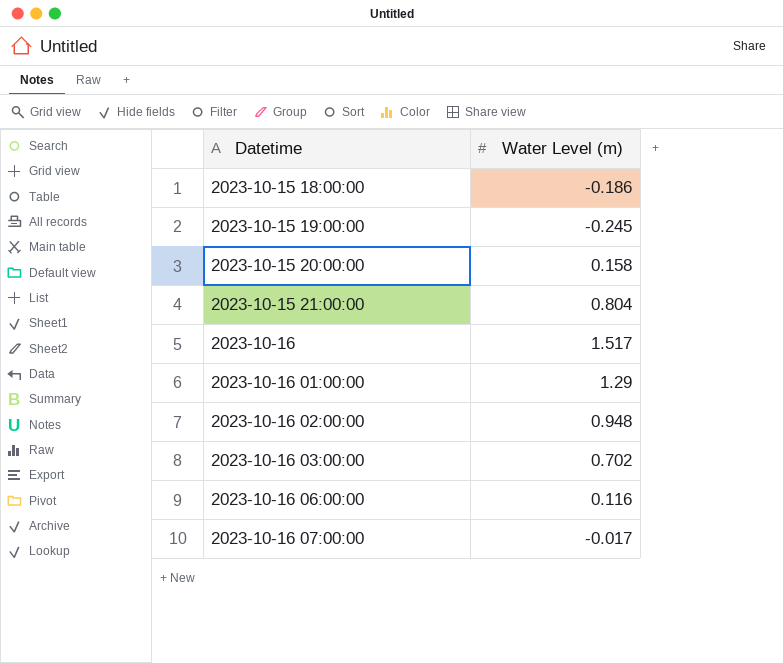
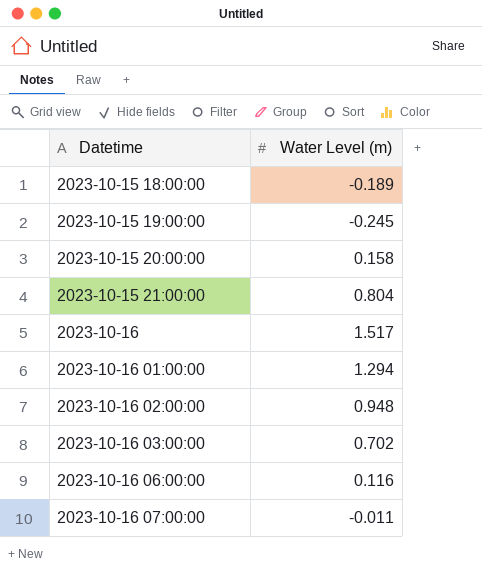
2023-10-15 18:00:00 | Water Level (m): -0.186 -> -0.189
2023-10-16 01:00:00 | Water Level (m): 1.29 -> 1.294
2023-10-16 07:00:00 | Water Level (m): -0.017 -> -0.011

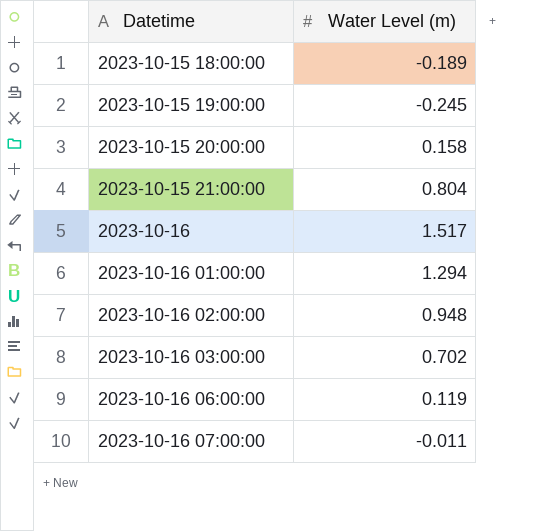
2023-10-16 06:00:00 | Water Level (m): 0.116 -> 0.119

